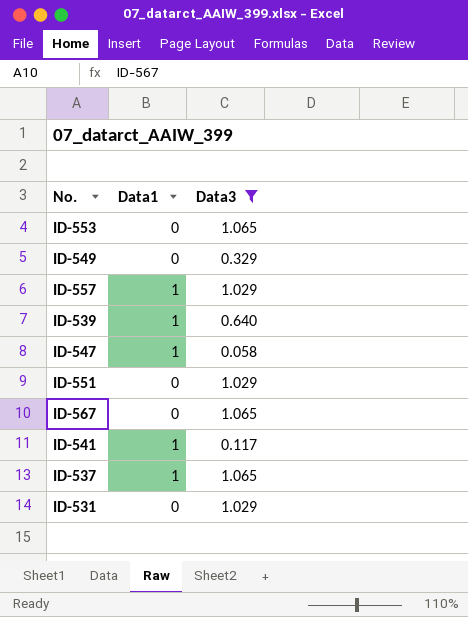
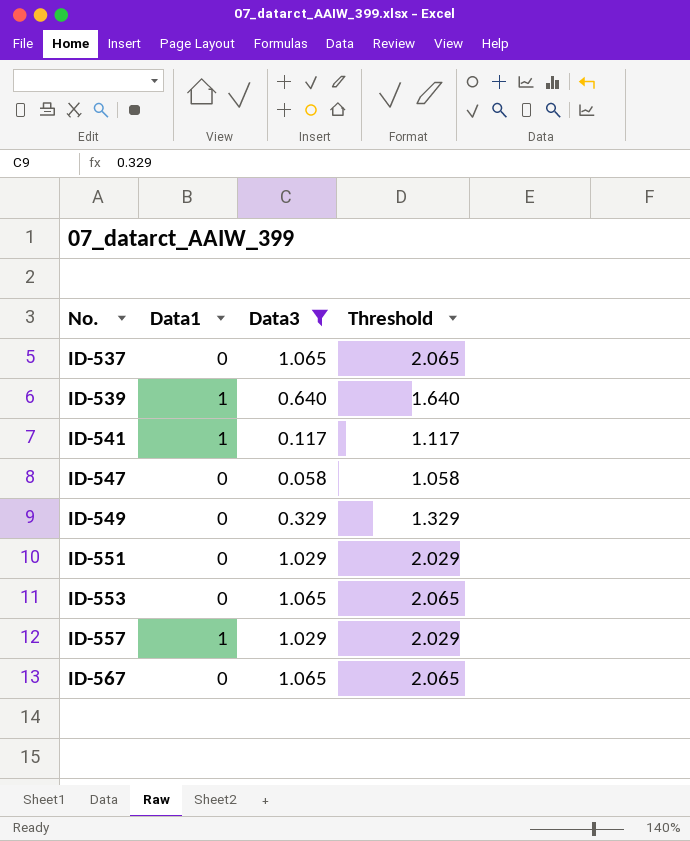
row order: none -> No. ascending
column Threshold | formula: none -> [Data3] + 1
row ID-531: 0 | 1.029 -> none
ID-537 | Data1: 1 -> 0
ID-547 | Data1: 1 -> 0

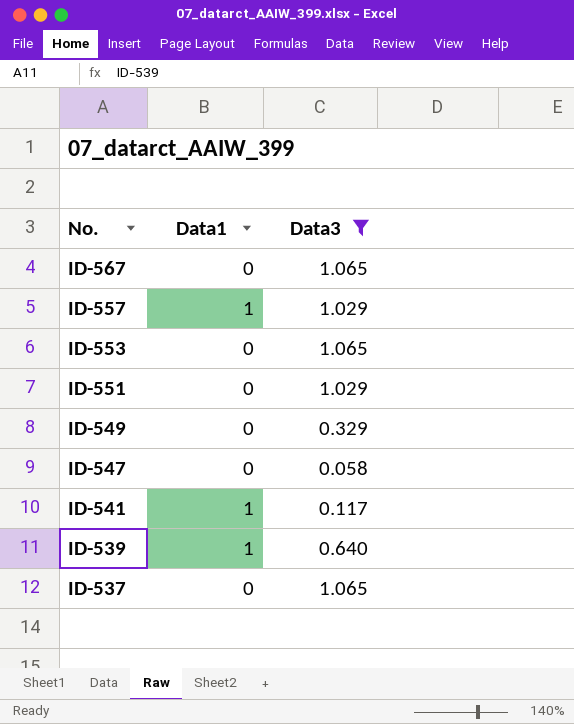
row order: No. ascending -> No. descending
column Threshold | formula: [Data3] + 1 -> none

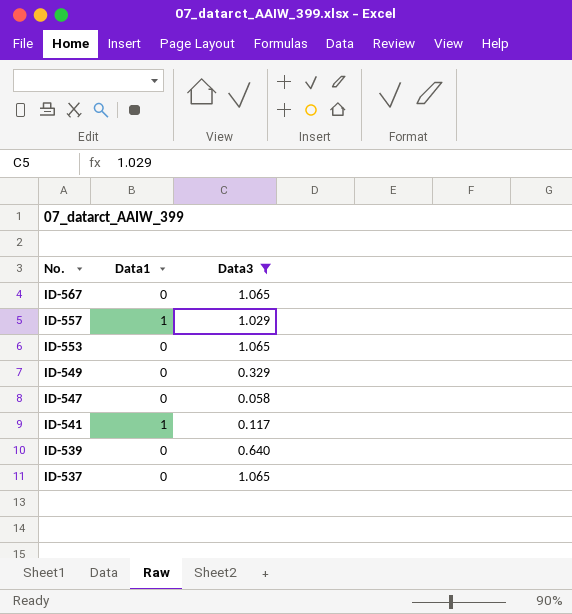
row ID-551: 0 | 1.029 -> none
ID-539 | Data1: 1 -> 0

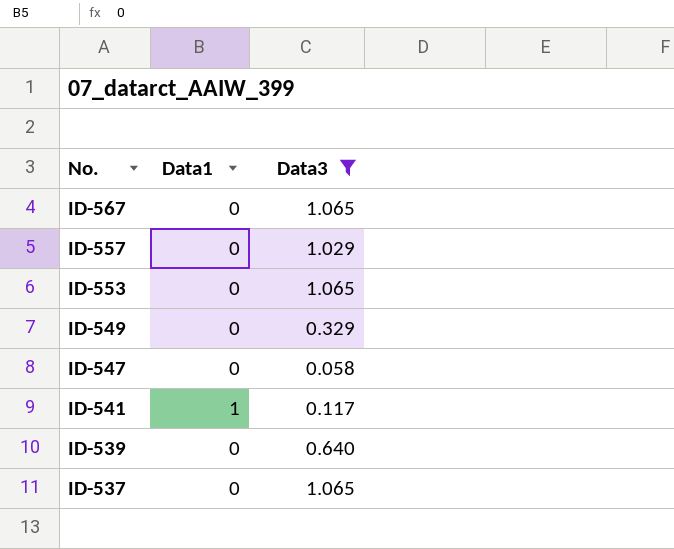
ID-557 | Data1: 1 -> 0

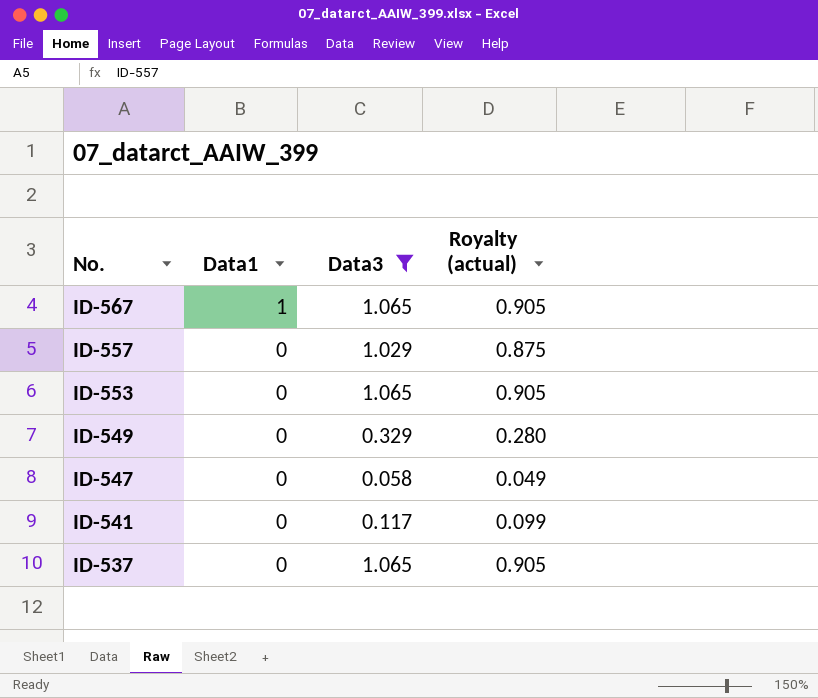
column Royalty (actual) | formula: none -> [Data3] * 0.85
row ID-539: 0 | 0.640 -> none
ID-567 | Data1: 0 -> 1
ID-541 | Data1: 1 -> 0

